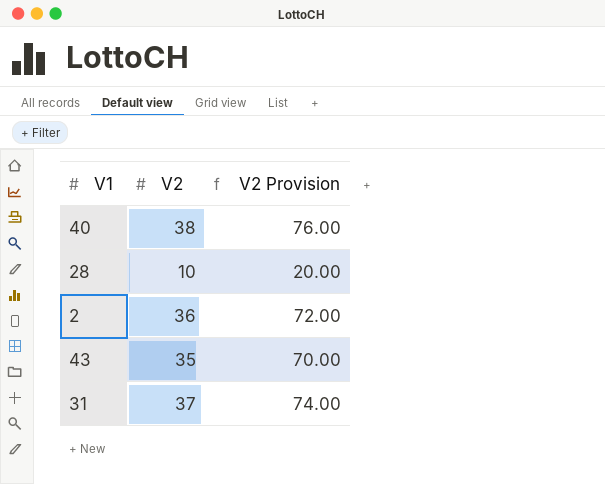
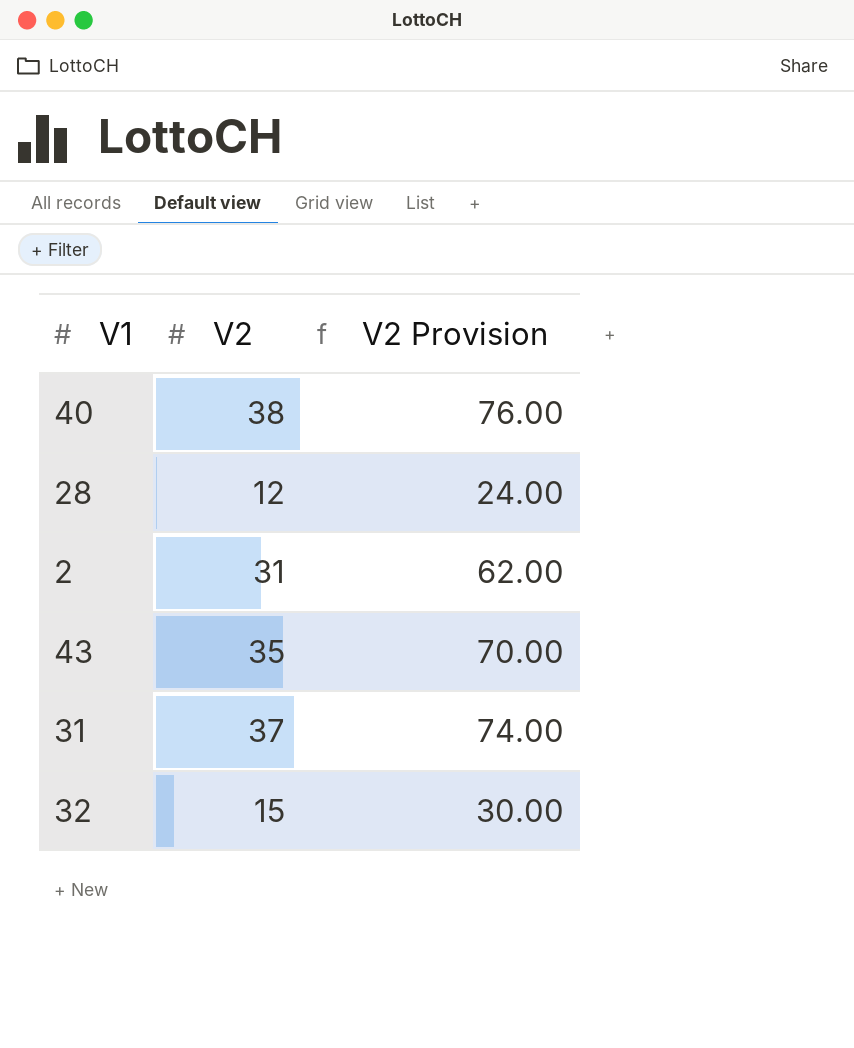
28 | V2: 10 -> 12
28 | V2 Provision: 20.00 -> 24.00
2 | V2: 36 -> 31
2 | V2 Provision: 72.00 -> 62.00
row 32: none -> 15 | 30.00

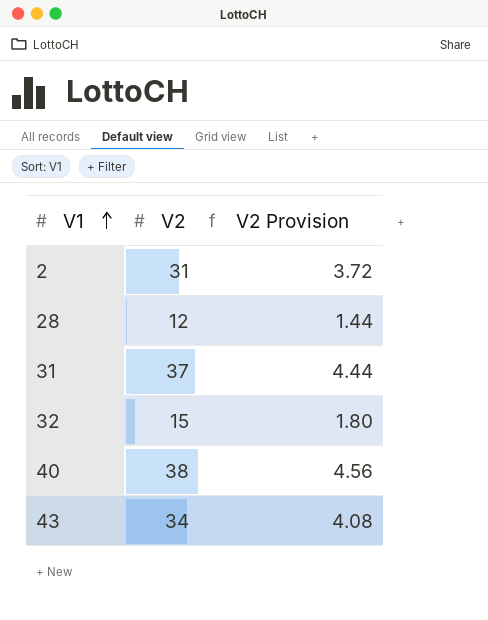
row order: none -> V1 ascending
column V2 Provision | formula: [V2] * 2 -> [V2] * 0.12
43 | V2: 35 -> 34

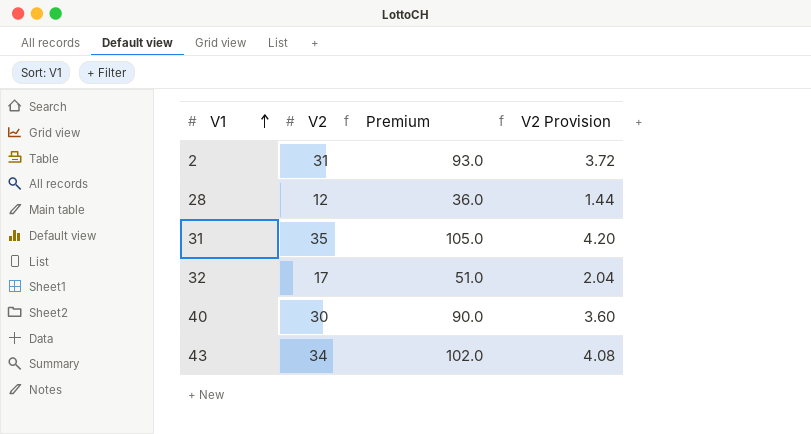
column Premium | formula: none -> [V2] * 3
31 | V2: 37 -> 35
31 | V2 Provision: 4.44 -> 4.20
32 | V2: 15 -> 17
32 | V2 Provision: 1.80 -> 2.04
40 | V2: 38 -> 30
40 | V2 Provision: 4.56 -> 3.60

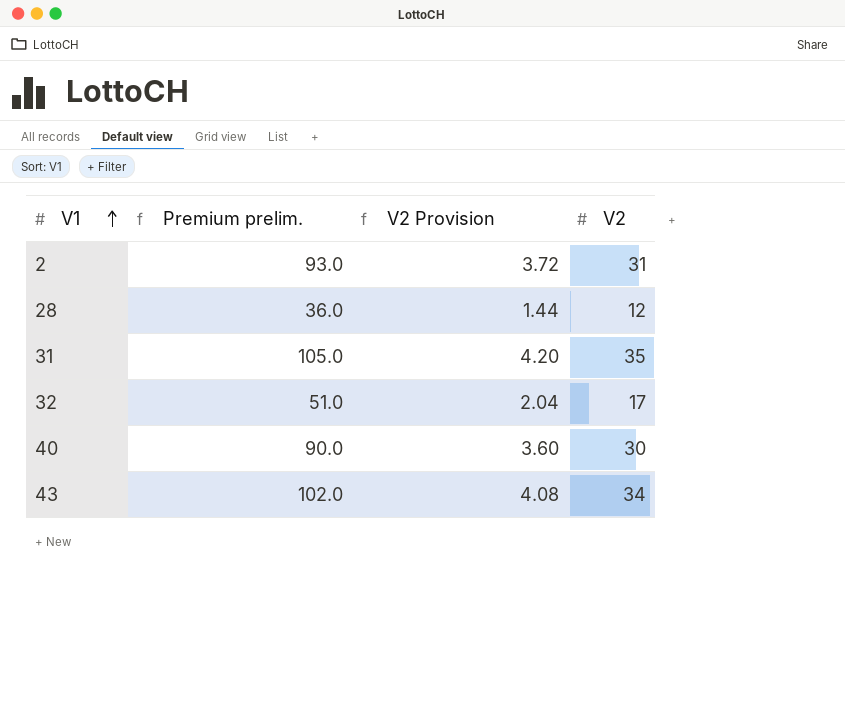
column name: Premium -> Premium prelim.
column V2 | position: 2 -> 4

